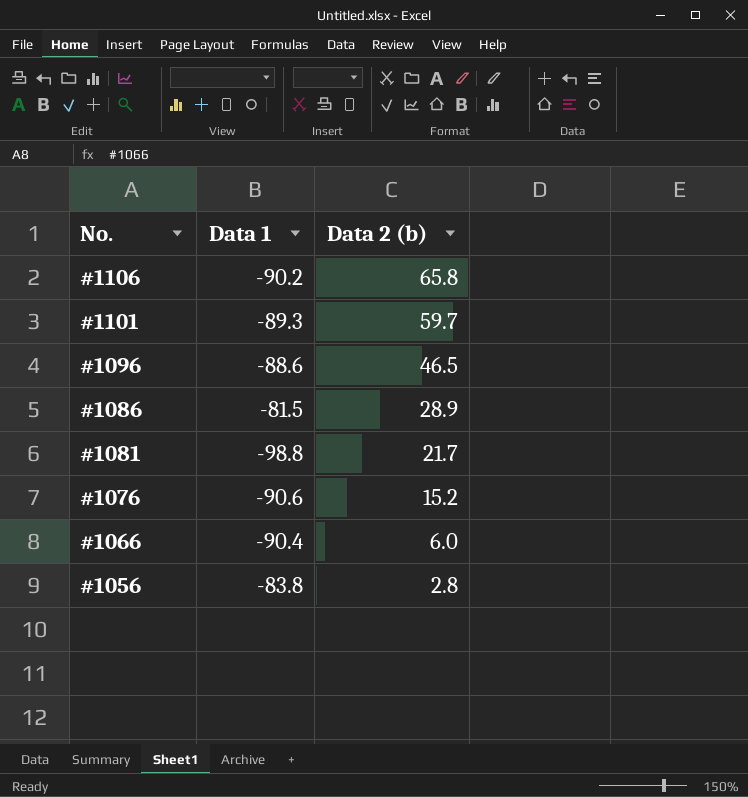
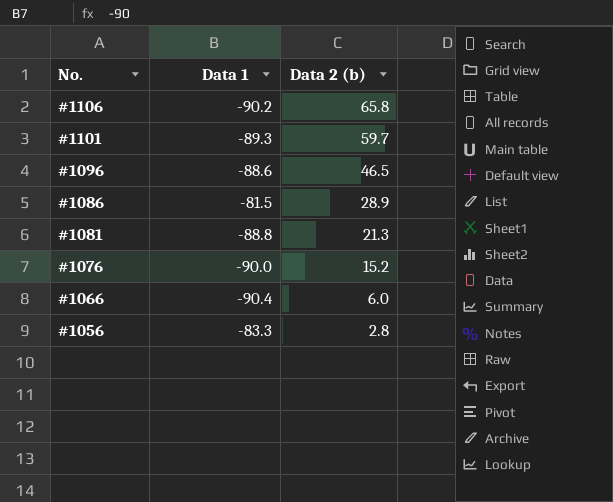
#1081 | Data 1: -98.8 -> -88.8
#1081 | Data 2 (b): 21.7 -> 21.3
#1076 | Data 1: -90.6 -> -90.0
#1056 | Data 1: -83.8 -> -83.3

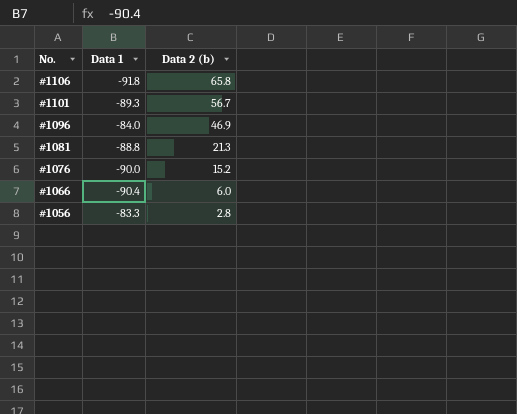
row #1086: -81.5 | 28.9 -> none
#1106 | Data 1: -90.2 -> -91.8
#1101 | Data 2 (b): 59.7 -> 56.7
#1096 | Data 1: -88.6 -> -84.0
#1096 | Data 2 (b): 46.5 -> 46.9

